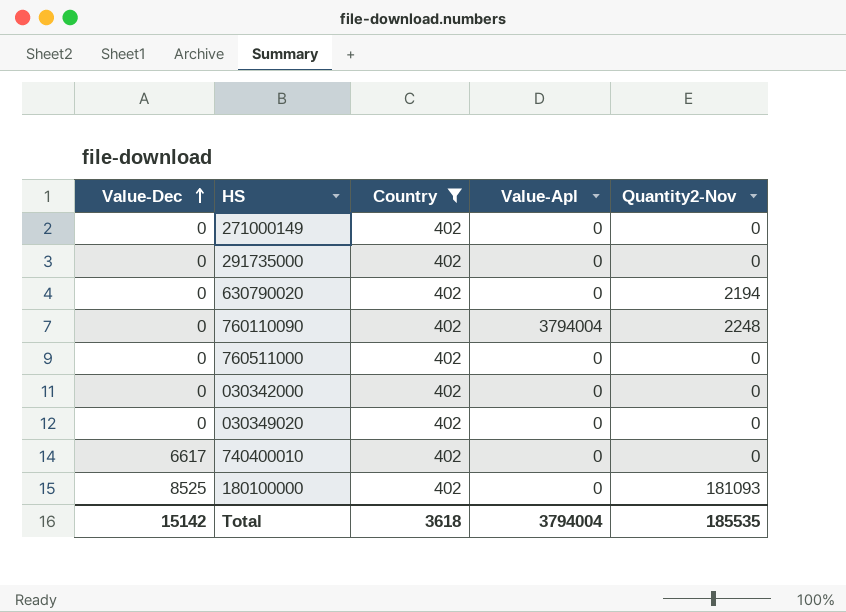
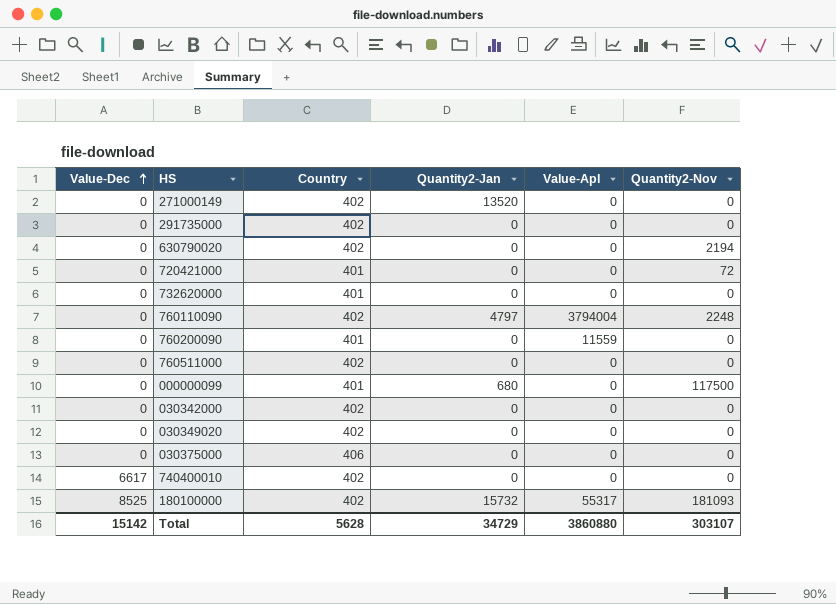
filter: Country = 402 -> none
column Quantity2-Jan | position: none -> 4
180100000 | Value-Apl: 0 -> 55317
Total | Country: 3618 -> 5628
Total | Value-Apl: 3794004 -> 3860880
Total | Quantity2-Nov: 185535 -> 303107

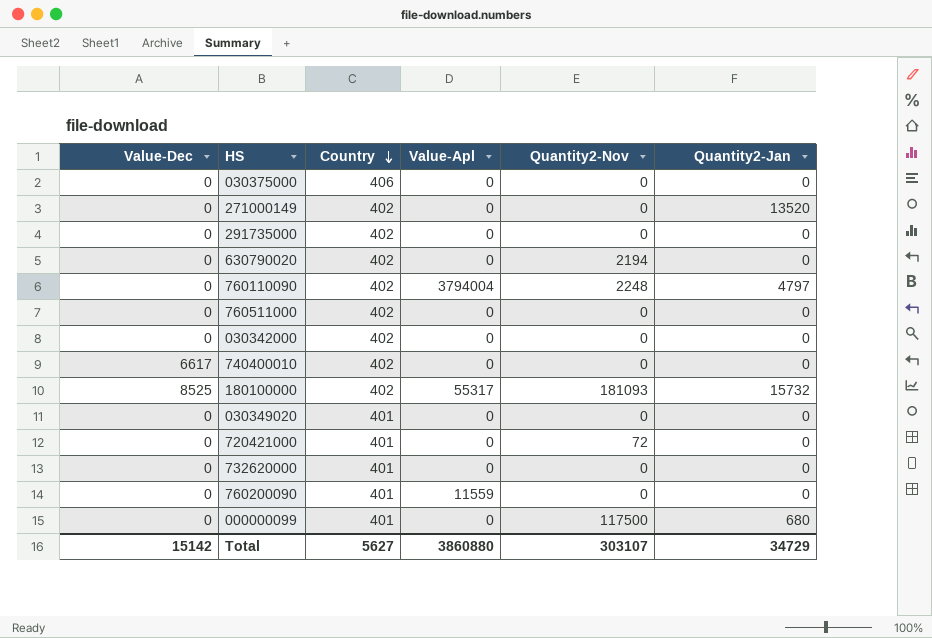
row order: Value-Dec ascending -> Country descending
column Quantity2-Jan | position: 4 -> 6
030349020 | Country: 402 -> 401
Total | Country: 5628 -> 5627

